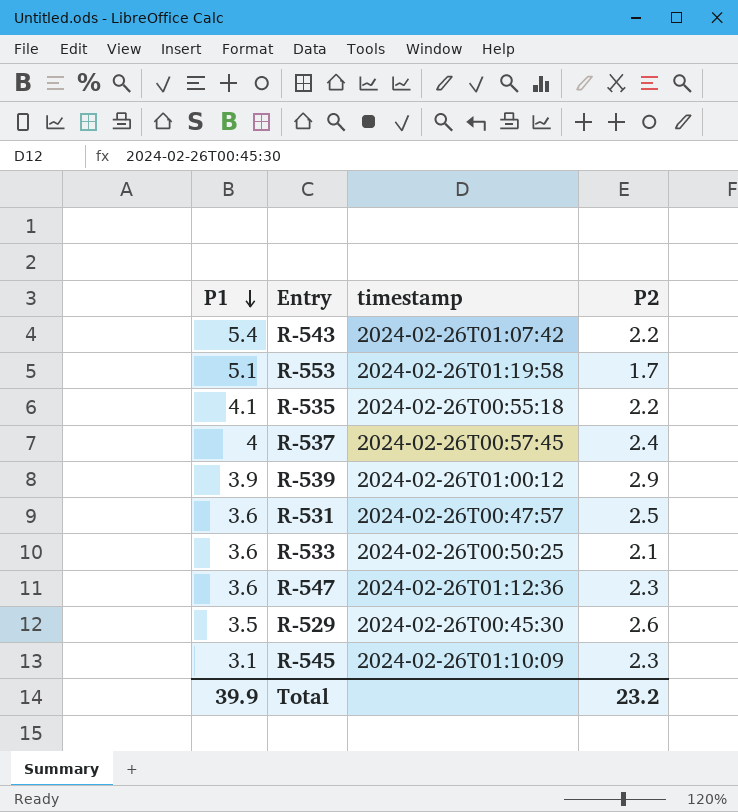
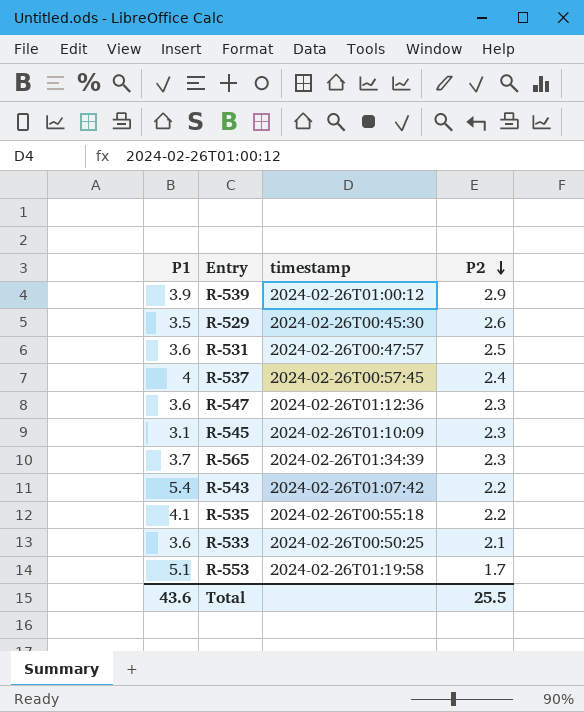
row order: P1 descending -> P2 descending
row R-565: none -> 3.7 | 2024-02-26T01:34:39 | 2.3
Total | P1: 39.9 -> 43.6
Total | P2: 23.2 -> 25.5

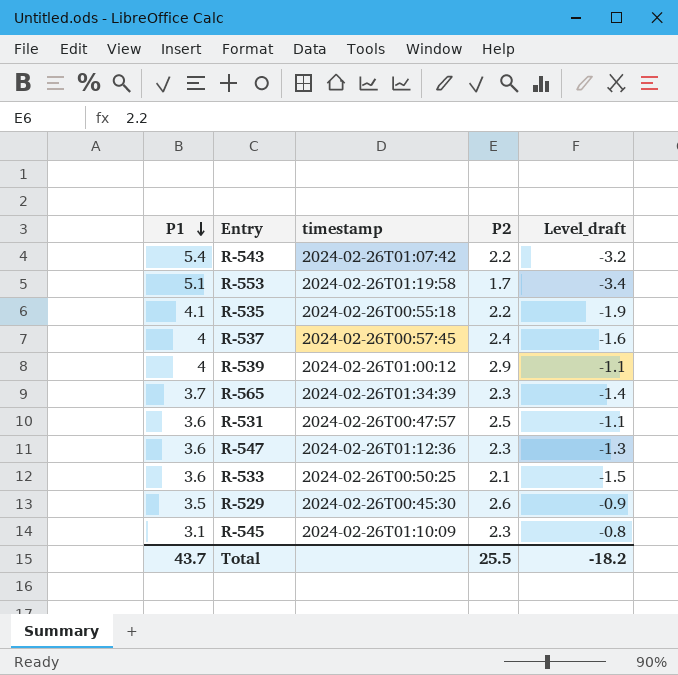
row order: P2 descending -> P1 descending
column Level_draft | formula: none -> [P2] - [P1]
R-539 | P1: 3.9 -> 4
Total | P1: 43.6 -> 43.7

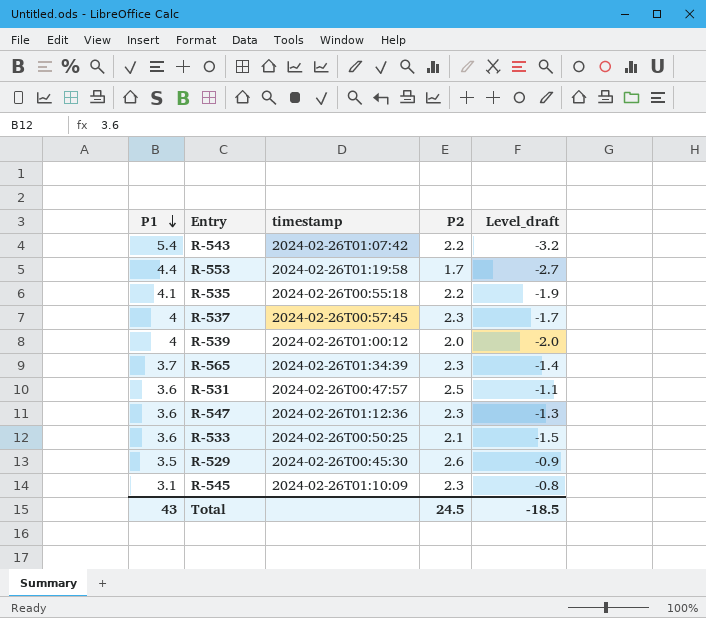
R-553 | P1: 5.1 -> 4.4
R-553 | Level_draft: -3.4 -> -2.7
R-537 | P2: 2.4 -> 2.3
R-537 | Level_draft: -1.6 -> -1.7
R-539 | P2: 2.9 -> 2.0
R-539 | Level_draft: -1.1 -> -2.0
Total | P1: 43.7 -> 43
Total | P2: 25.5 -> 24.5
Total | Level_draft: -18.2 -> -18.5

